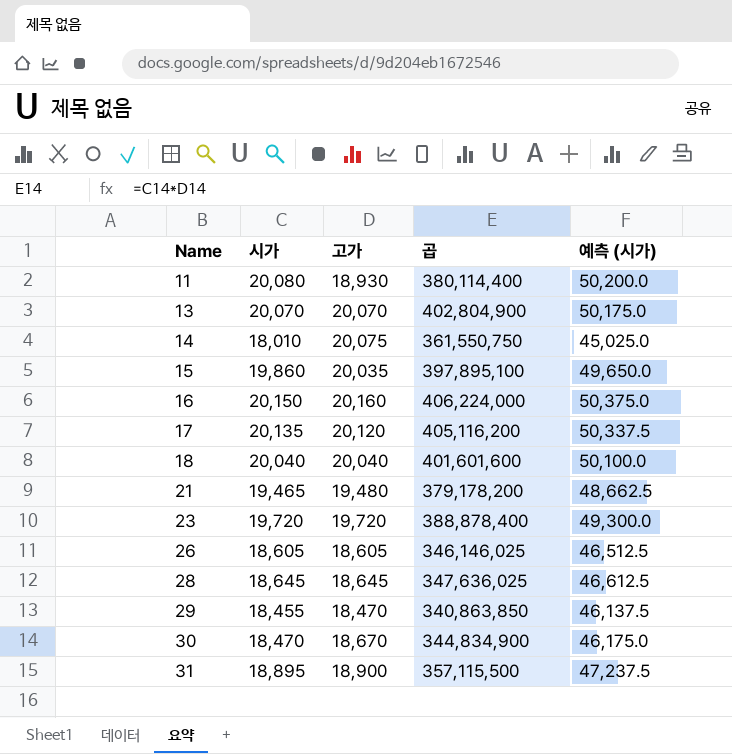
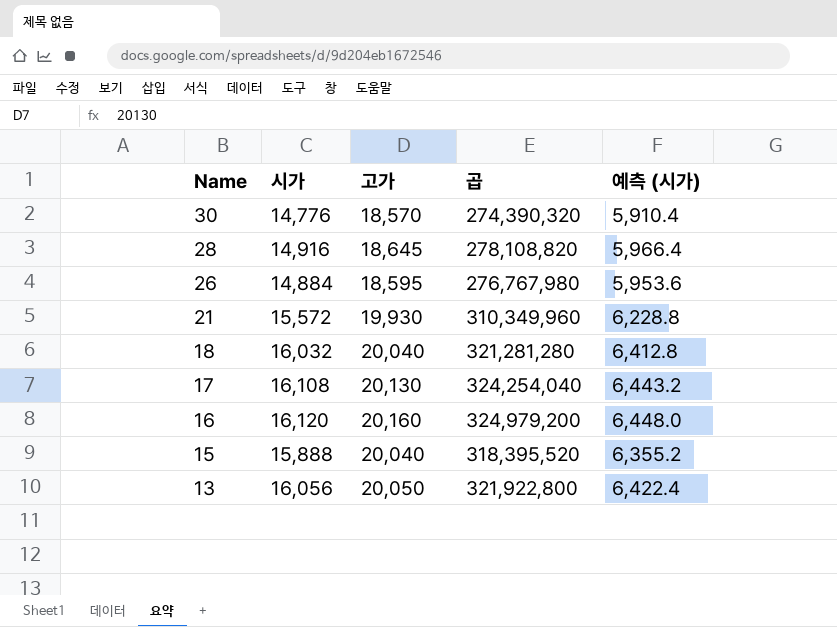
row order: Name ascending -> Name descending
column 예측 (시가) | formula: [시가] * 2.5 -> [시가] * 0.4
row 11: 20,080 | 18,930 | 380,114,400 | 50,200.0 -> none
row 14: 18,010 | 20,075 | 361,550,750 | 45,025.0 -> none
row 23: 19,720 | 19,720 | 388,878,400 | 49,300.0 -> none
row 29: 18,455 | 18,470 | 340,863,850 | 46,137.5 -> none
row 31: 18,895 | 18,900 | 357,115,500 | 47,237.5 -> none
30 | 시가: 18,470 -> 14,776
30 | 고가: 18,670 -> 18,570
30 | 곱: 344,834,900 -> 274,390,320
28 | 시가: 18,645 -> 14,916
28 | 곱: 347,636,025 -> 278,108,820
26 | 시가: 18,605 -> 14,884
26 | 고가: 18,605 -> 18,595
26 | 곱: 346,146,025 -> 276,767,980
21 | 시가: 19,465 -> 15,572
21 | 고가: 19,480 -> 19,930
21 | 곱: 379,178,200 -> 310,349,960
18 | 시가: 20,040 -> 16,032
18 | 곱: 401,601,600 -> 321,281,280
17 | 시가: 20,135 -> 16,108
17 | 고가: 20,120 -> 20,130
17 | 곱: 405,116,200 -> 324,254,040
16 | 시가: 20,150 -> 16,120
16 | 곱: 406,224,000 -> 324,979,200
15 | 시가: 19,860 -> 15,888
15 | 고가: 20,035 -> 20,040
15 | 곱: 397,895,100 -> 318,395,520
13 | 시가: 20,070 -> 16,056
13 | 고가: 20,070 -> 20,050
13 | 곱: 402,804,900 -> 321,922,800

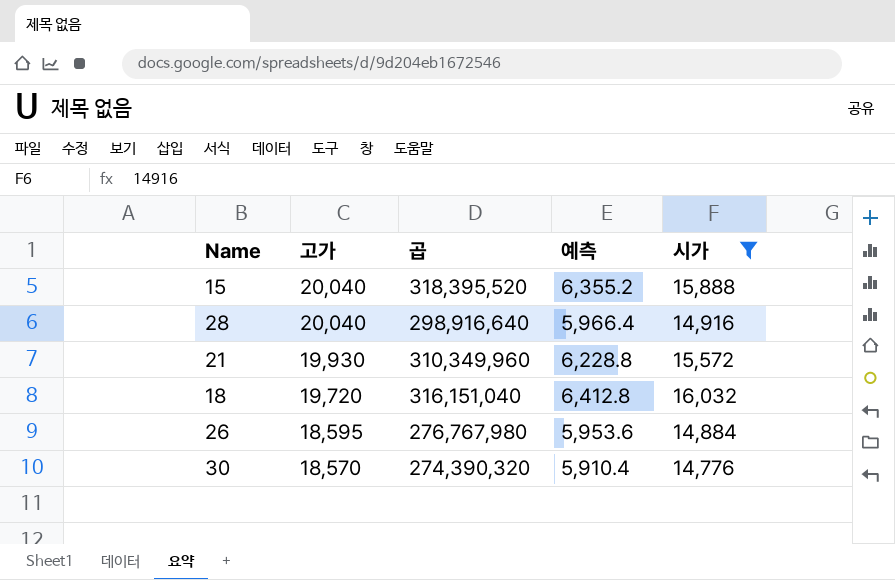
filter: none -> 시가 <= 16,032
row order: Name descending -> 고가 descending
column name: 예측 (시가) -> 예측
column 시가 | position: 2 -> 5
28 | 고가: 18,645 -> 20,040
28 | 곱: 278,108,820 -> 298,916,640
18 | 고가: 20,040 -> 19,720
18 | 곱: 321,281,280 -> 316,151,040

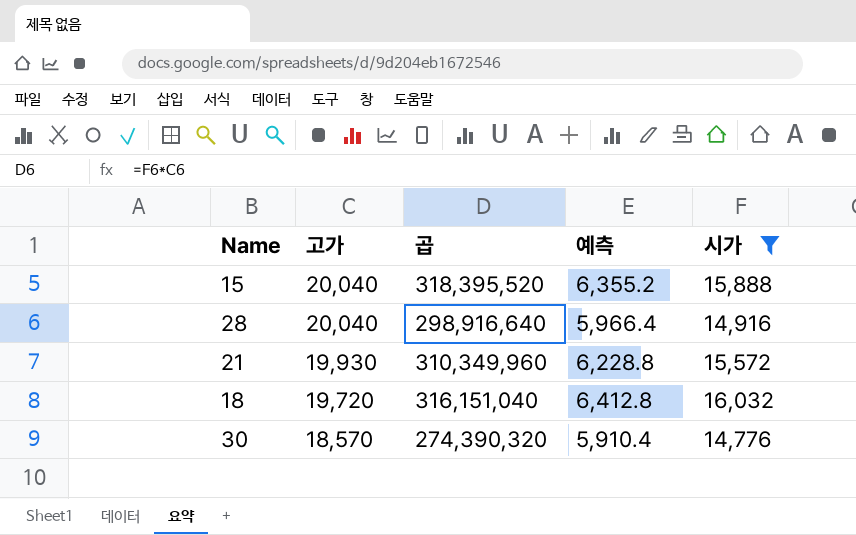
row 26: 18,595 | 276,767,980 | 5,953.6 | 14,884 -> none

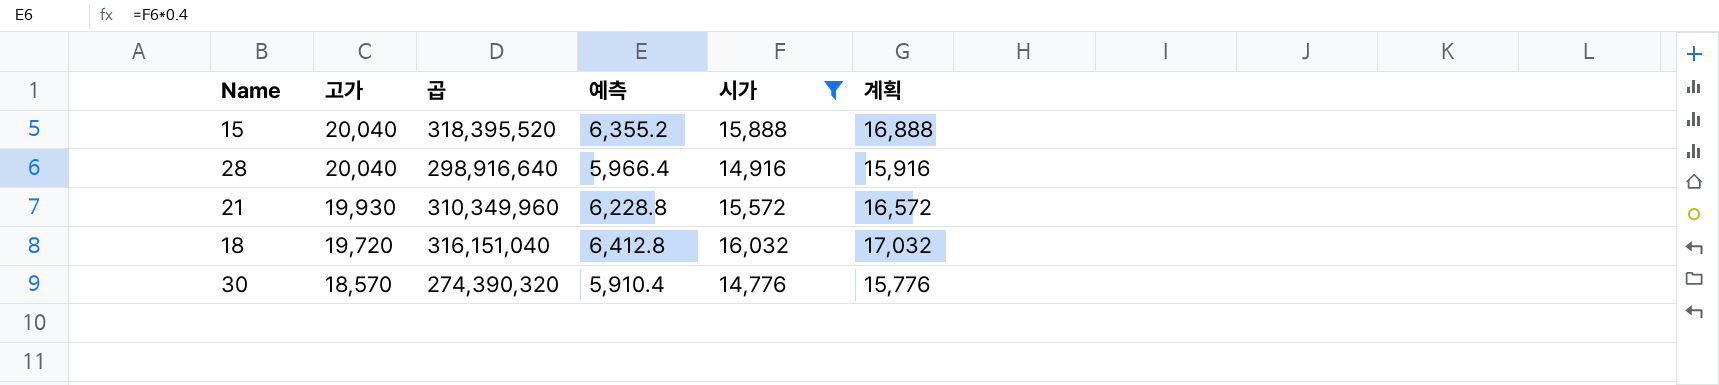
column 계획 | formula: none -> [시가] + 1000

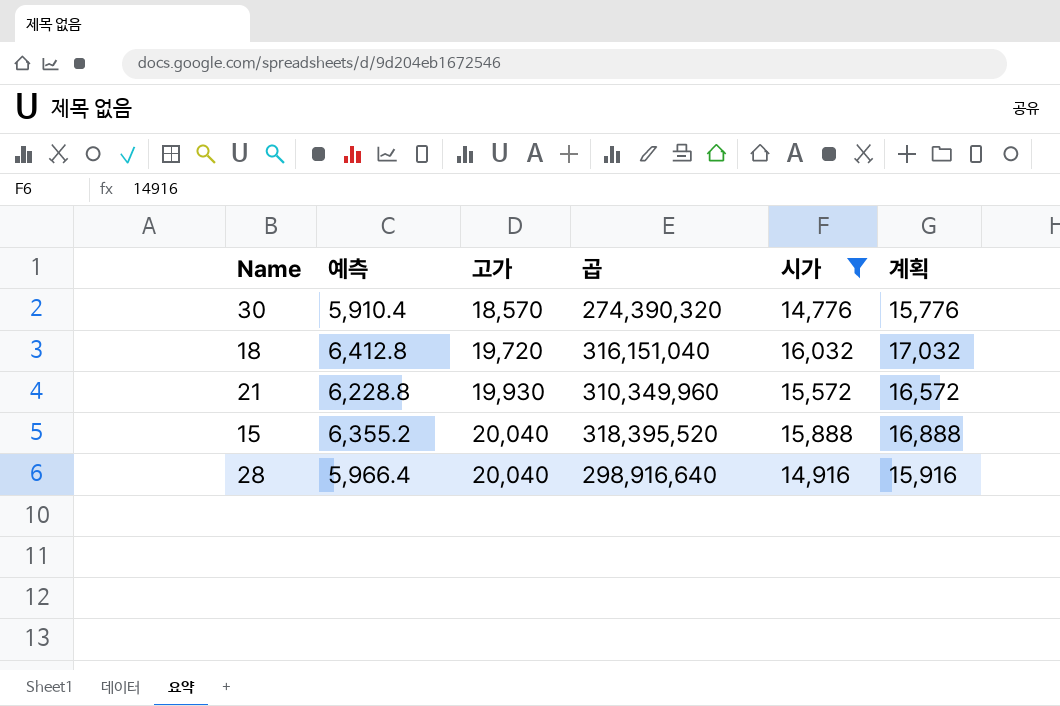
row order: 고가 descending -> 고가 ascending
column 예측 | position: 4 -> 2

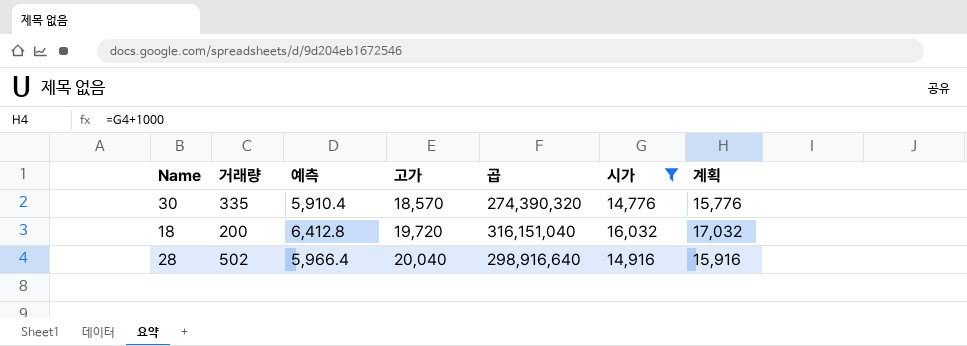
column 거래량 | position: none -> 2
row 21: 6,228.8 | 19,930 | 310,349,960 | 15,572 | 16,572 -> none
row 15: 6,355.2 | 20,040 | 318,395,520 | 15,888 | 16,888 -> none

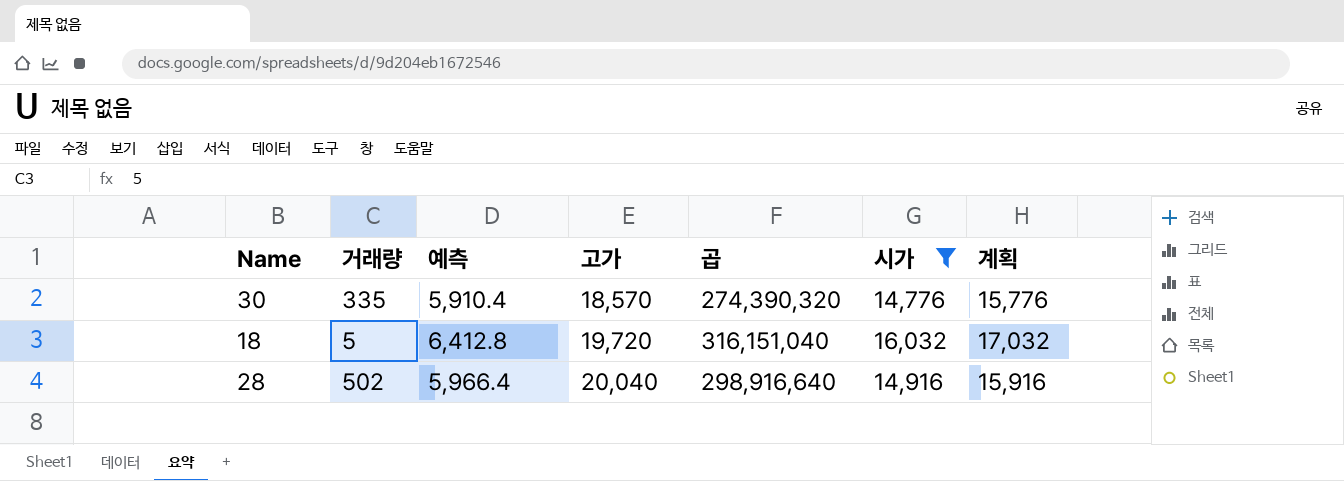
18 | 거래량: 200 -> 5

